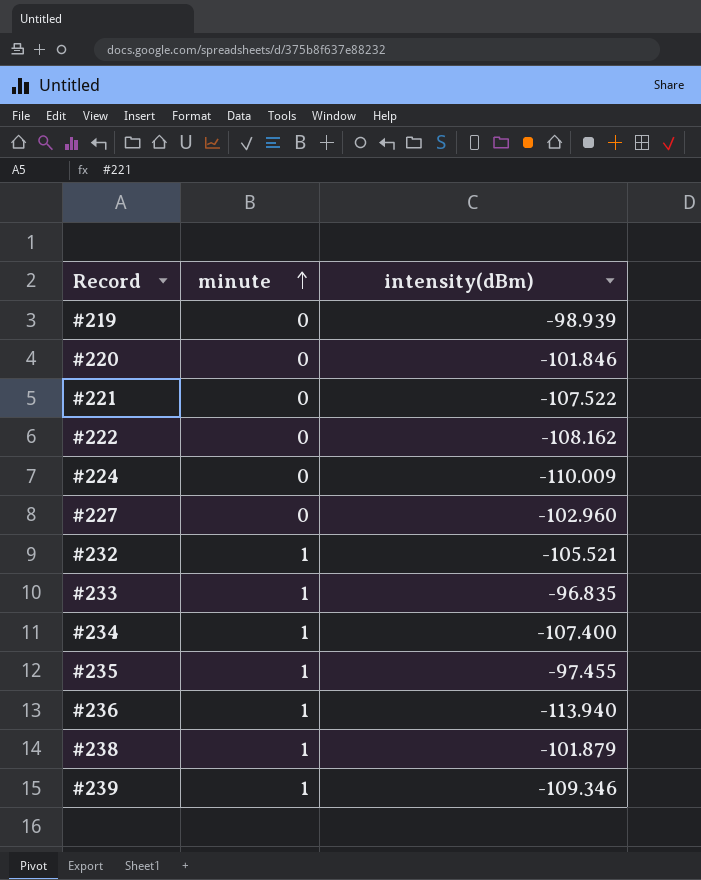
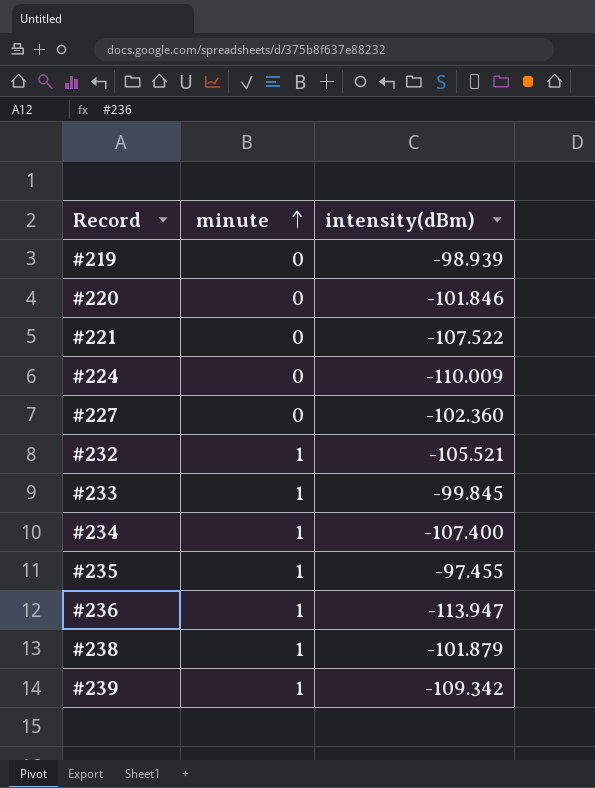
row #222: 0 | -108.162 -> none
#227 | intensity(dBm): -102.960 -> -102.360
#233 | intensity(dBm): -96.835 -> -99.845
#236 | intensity(dBm): -113.940 -> -113.947
#239 | intensity(dBm): -109.346 -> -109.342

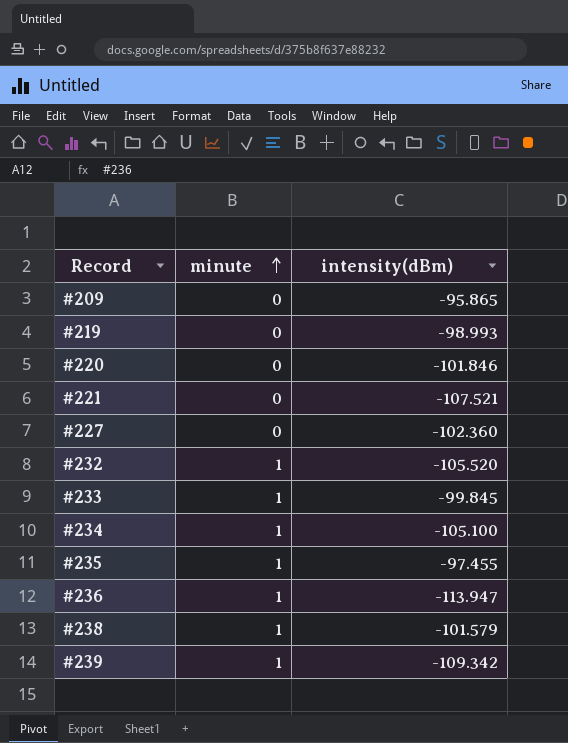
row #224: 0 | -110.009 -> none
row #209: none -> 0 | -95.865
#219 | intensity(dBm): -98.939 -> -98.993
#221 | intensity(dBm): -107.522 -> -107.521
#232 | intensity(dBm): -105.521 -> -105.520
#234 | intensity(dBm): -107.400 -> -105.100
#238 | intensity(dBm): -101.879 -> -101.579

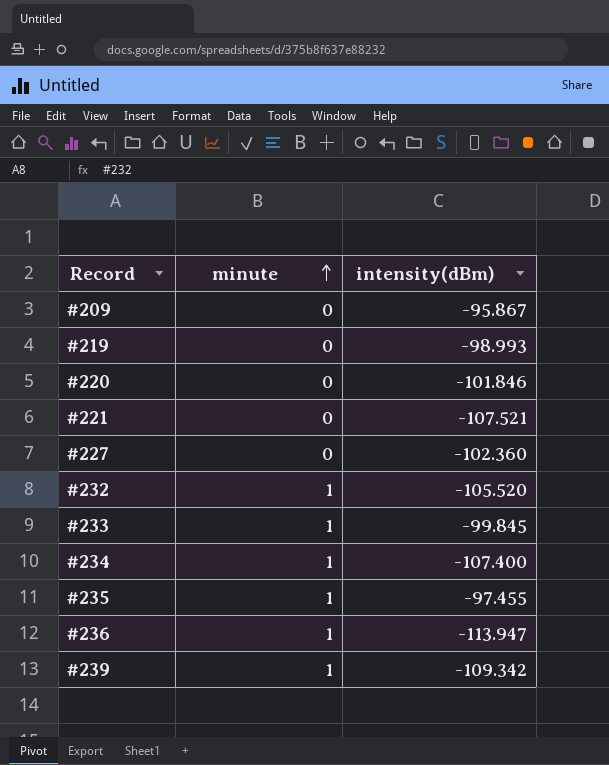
row #238: 1 | -101.579 -> none
#209 | intensity(dBm): -95.865 -> -95.867
#234 | intensity(dBm): -105.100 -> -107.400

